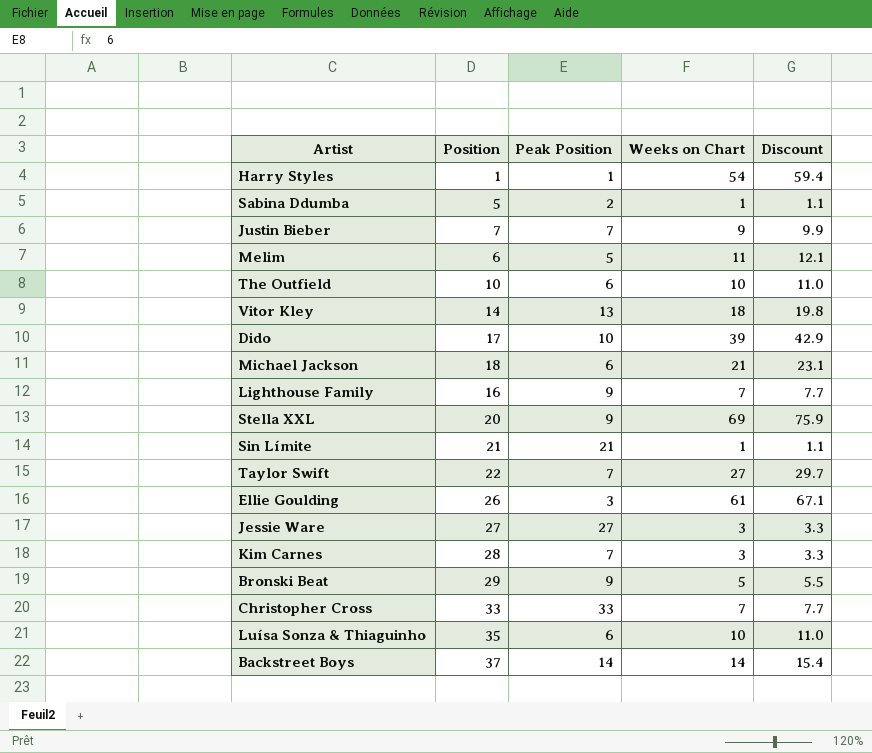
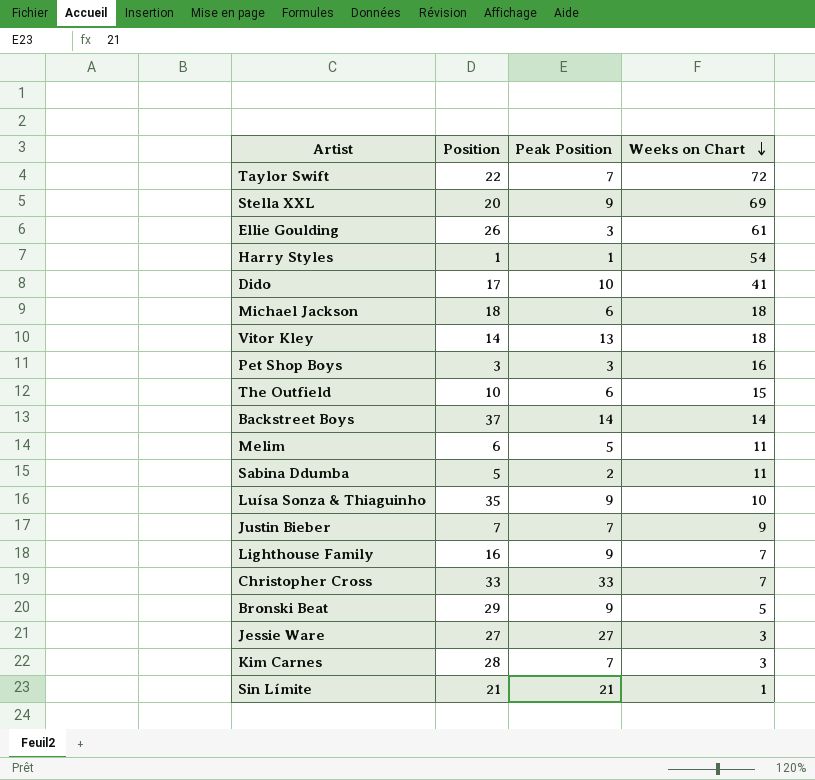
row order: none -> Weeks on Chart descending
column Discount | formula: [Weeks on Chart] * 1.1 -> none
Taylor Swift | Weeks on Chart: 27 -> 72
Dido | Weeks on Chart: 39 -> 41
Michael Jackson | Weeks on Chart: 21 -> 18
row Pet Shop Boys: none -> 3 | 3 | 16
The Outfield | Weeks on Chart: 10 -> 15
Sabina Ddumba | Weeks on Chart: 1 -> 11
Luísa Sonza & Thiaguinho | Peak Position: 6 -> 9

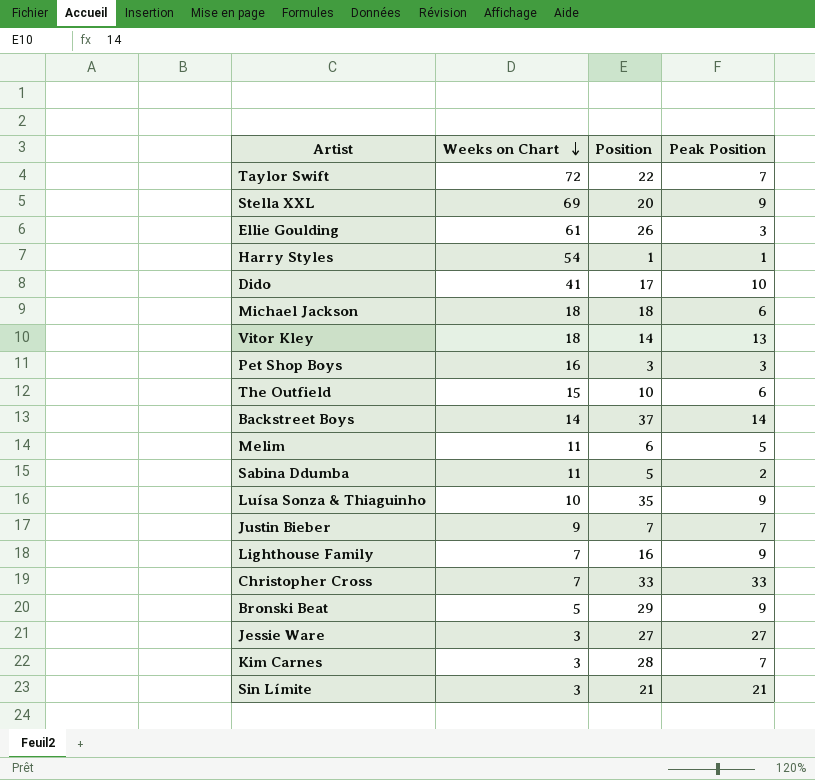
column Weeks on Chart | position: 4 -> 2
Sin Límite | Weeks on Chart: 1 -> 3

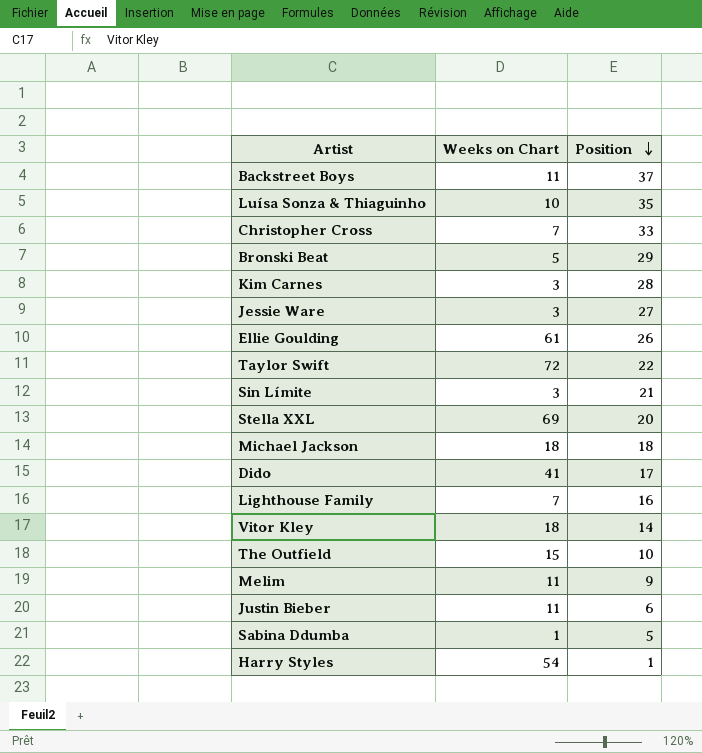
row order: Weeks on Chart descending -> Position descending
column Peak Position | position: 4 -> none
row Pet Shop Boys: 16 | 3 | 3 -> none
Backstreet Boys | Weeks on Chart: 14 -> 11
Melim | Position: 6 -> 9
Justin Bieber | Weeks on Chart: 9 -> 11
Justin Bieber | Position: 7 -> 6
Sabina Ddumba | Weeks on Chart: 11 -> 1

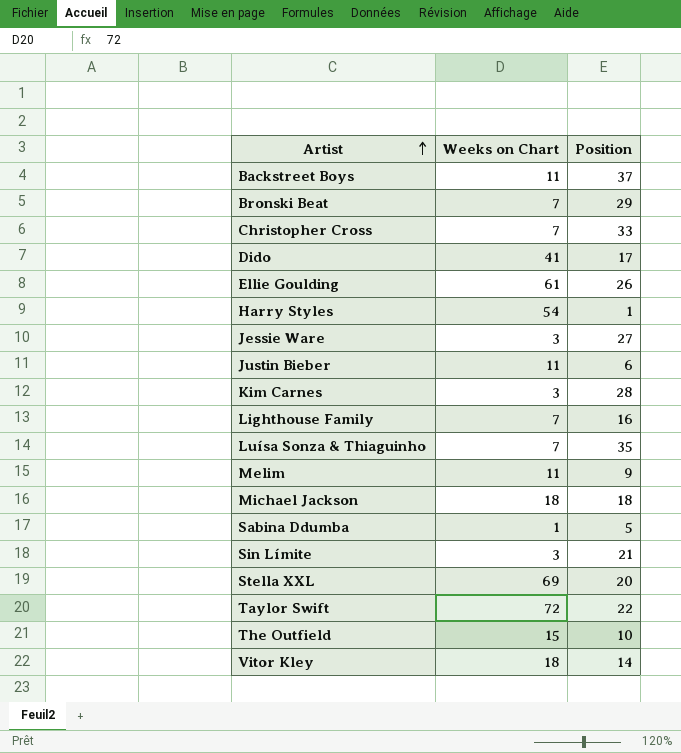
row order: Position descending -> Artist ascending
Bronski Beat | Weeks on Chart: 5 -> 7
Luísa Sonza & Thiaguinho | Weeks on Chart: 10 -> 7

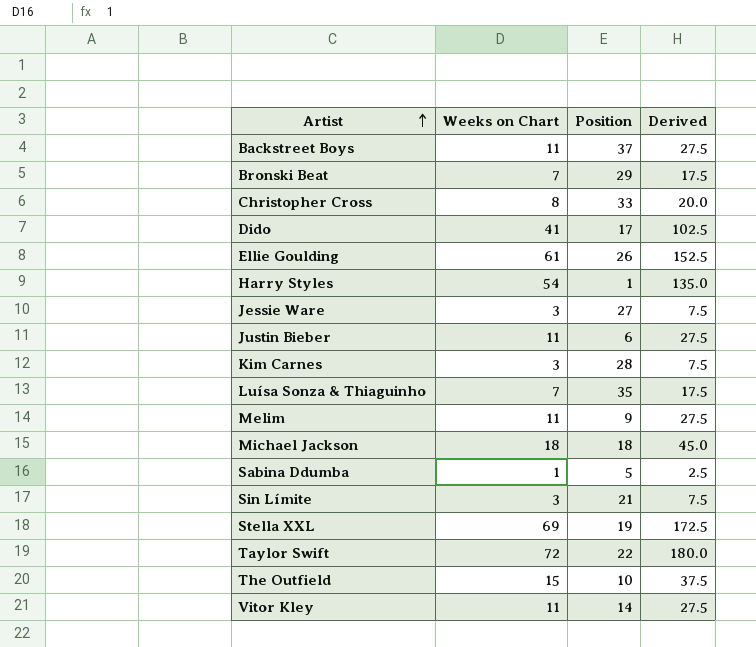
column Derived | formula: none -> [Weeks on Chart] * 2.5
row Lighthouse Family: 7 | 16 -> none
Christopher Cross | Weeks on Chart: 7 -> 8
Stella XXL | Position: 20 -> 19
Vitor Kley | Weeks on Chart: 18 -> 11

